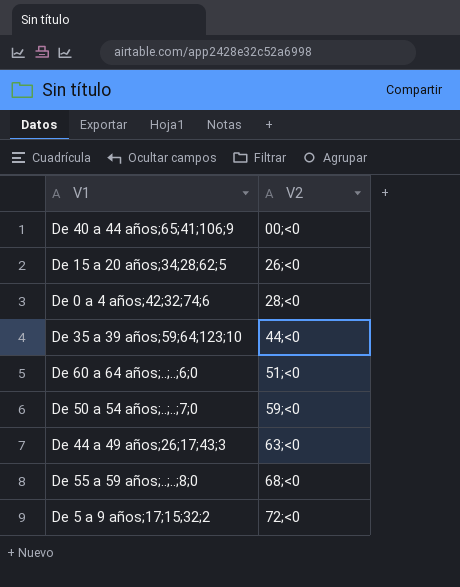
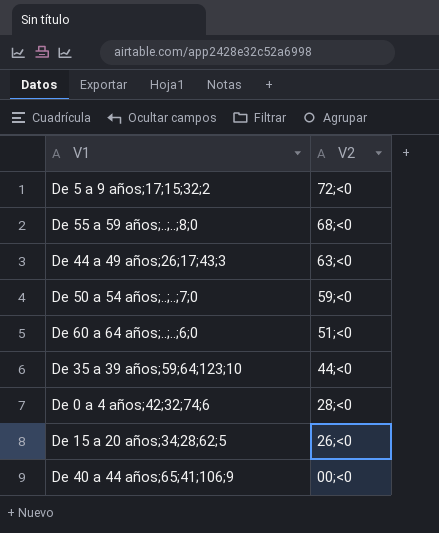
row order: V2 ascending -> V2 descending

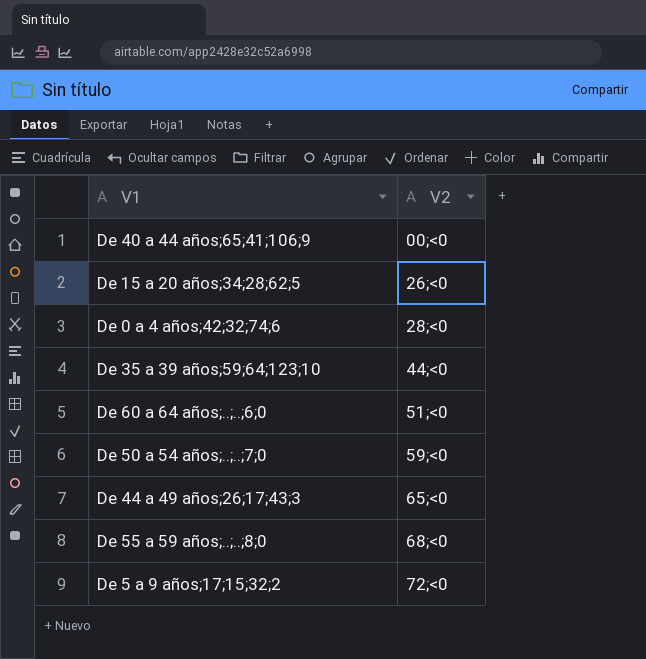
row order: V2 descending -> V2 ascending
De 44 a 49 años;26;17;43;3 | V2: 63;<0 -> 65;<0

